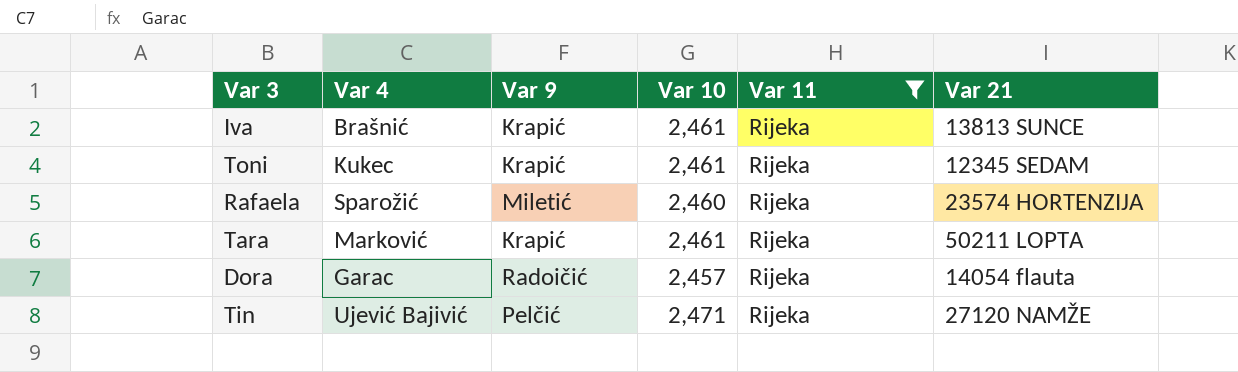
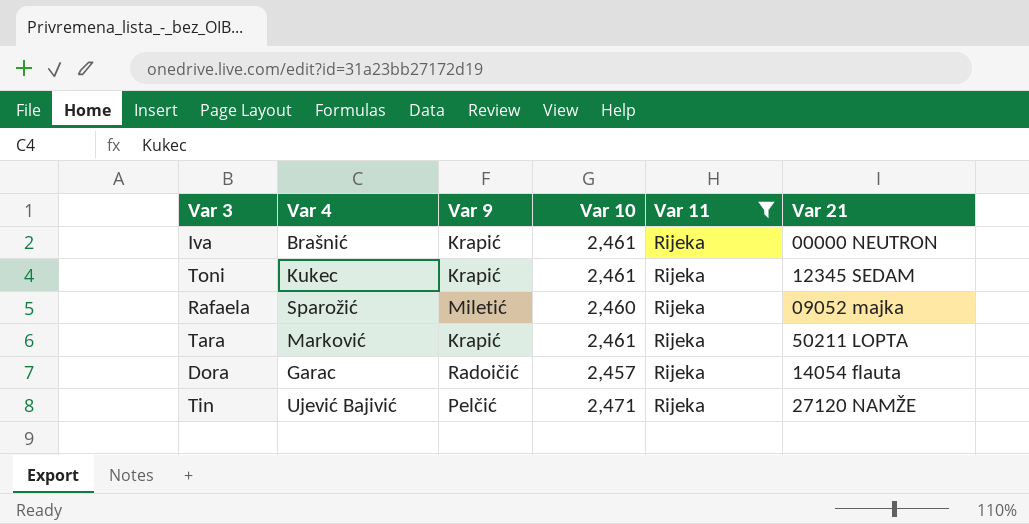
Iva | Var 21: 13813 SUNCE -> 00000 NEUTRON
Rafaela | Var 21: 23574 HORTENZIJA -> 09052 majka

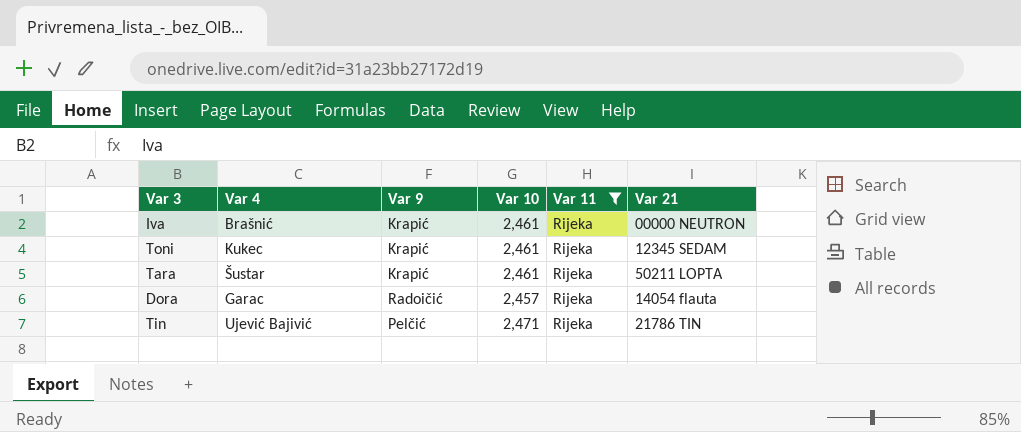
row Rafaela: Sparožić | Miletić | 2,460 | Rijeka | 09052 majka -> none
Tara | Var 4: Marković -> Šustar
Tin | Var 21: 27120 NAMŽE -> 21786 TIN

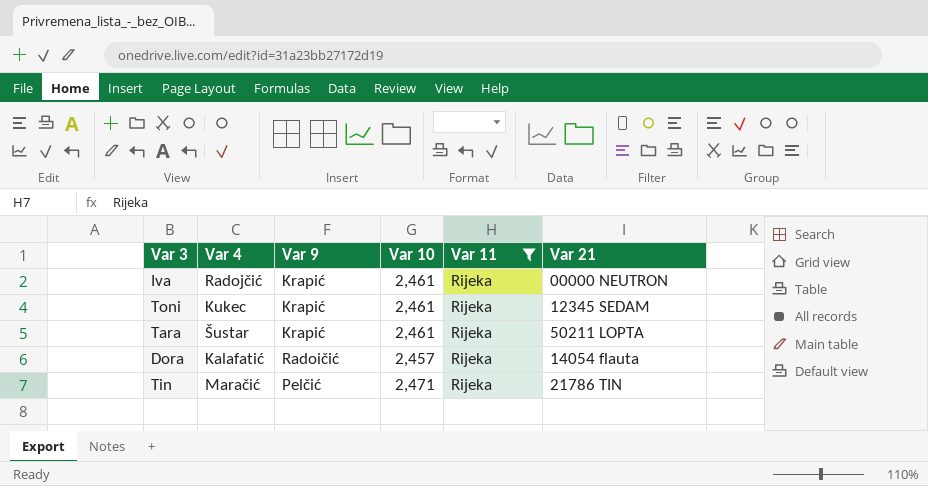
Iva | Var 4: Brašnić -> Radojčić
Dora | Var 4: Garac -> Kalafatić
Tin | Var 4: Ujević Bajivić -> Maračić

